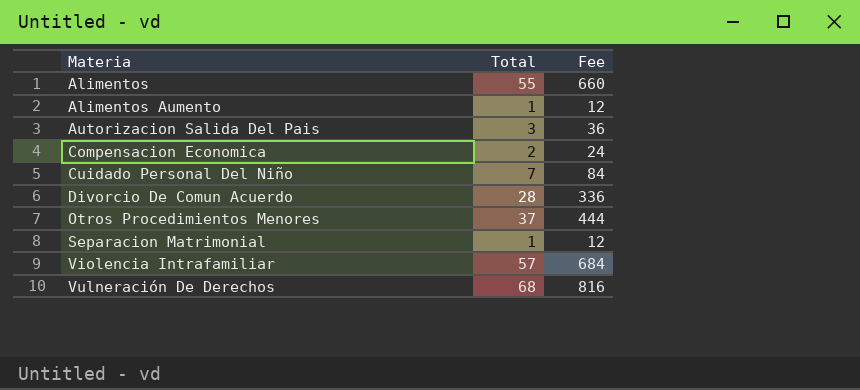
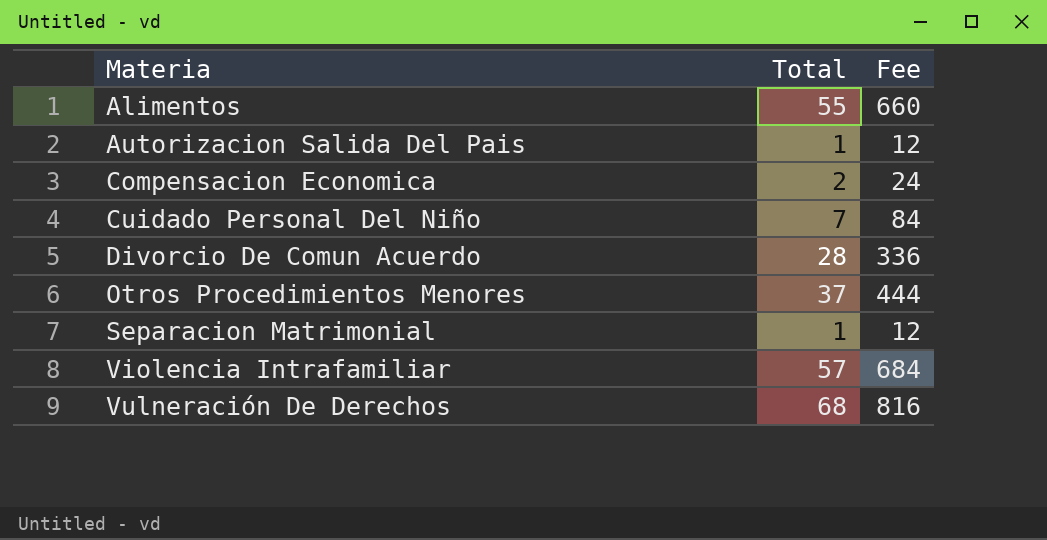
row Alimentos Aumento: 1 | 12 -> none
Autorizacion Salida Del Pais | Total: 3 -> 1
Autorizacion Salida Del Pais | Fee: 36 -> 12

